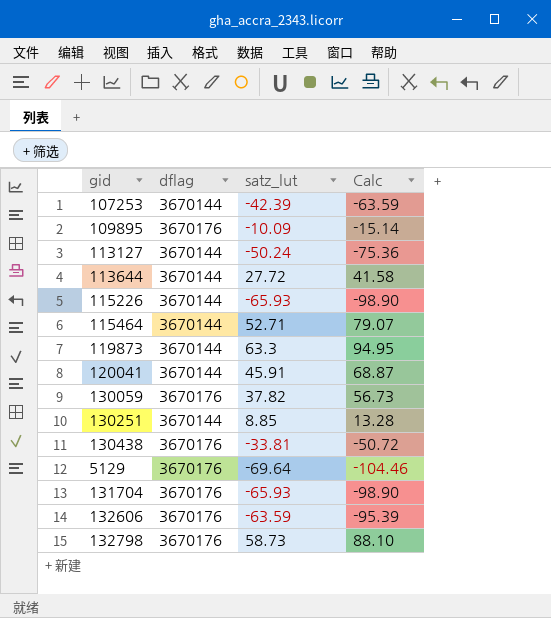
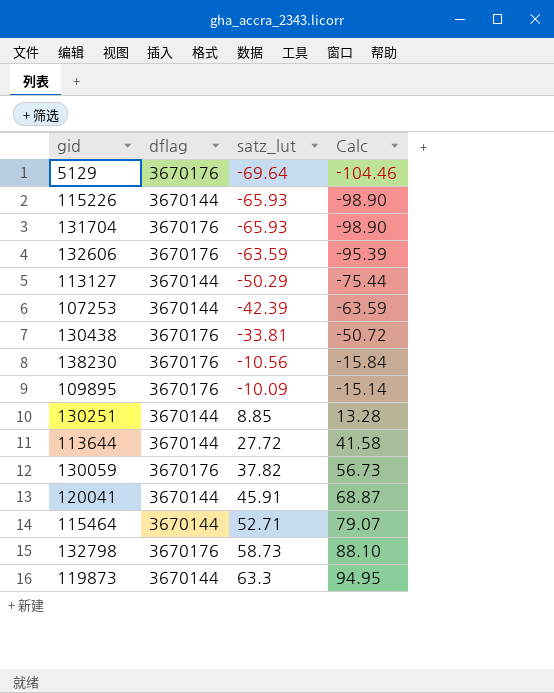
row order: none -> satz_lut ascending
113127 | satz_lut: -50.24 -> -50.29
113127 | Calc: -75.36 -> -75.44
row 138230: none -> 3670176 | -10.56 | -15.84

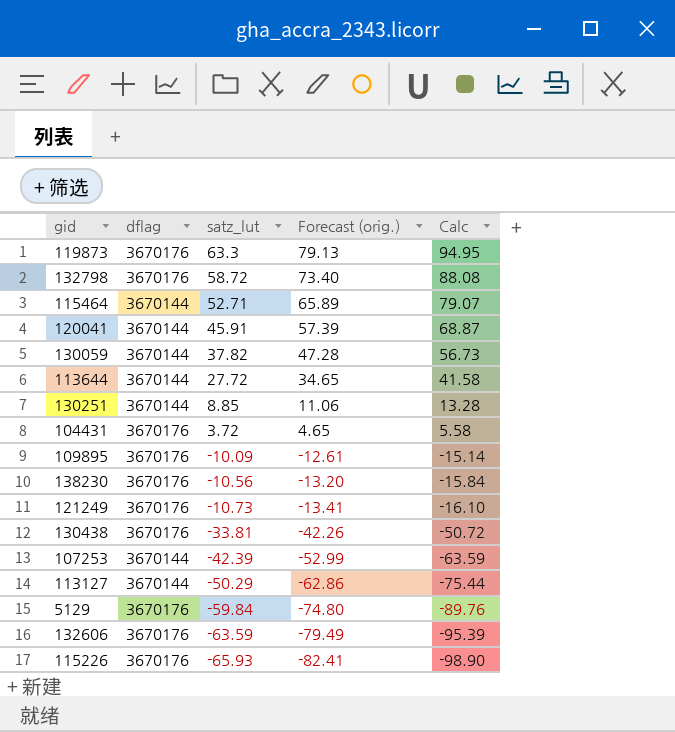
row order: satz_lut ascending -> satz_lut descending
column Forecast (orig.) | formula: none -> [satz_lut] * 1.25
row 131704: 3670176 | -65.93 | -98.90 -> none
119873 | dflag: 3670144 -> 3670176
132798 | satz_lut: 58.73 -> 58.72
132798 | Calc: 88.10 -> 88.08
130059 | dflag: 3670176 -> 3670144
row 104431: none -> 3670176 | 3.72 | 4.65 | 5.58
row 121249: none -> 3670176 | -10.73 | -13.41 | -16.10
5129 | satz_lut: -69.64 -> -59.84
5129 | Calc: -104.46 -> -89.76
115226 | dflag: 3670144 -> 3670176

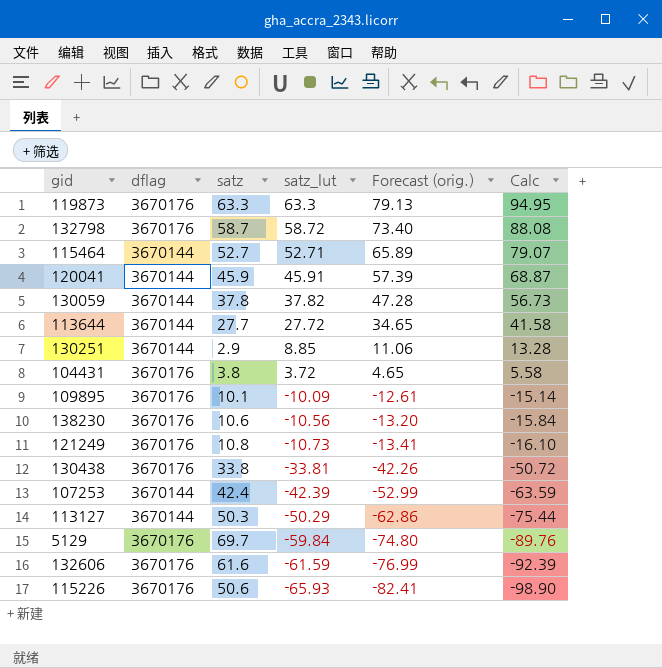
column satz | position: none -> 3
132606 | satz_lut: -63.59 -> -61.59
132606 | Forecast (orig.): -79.49 -> -76.99
132606 | Calc: -95.39 -> -92.39

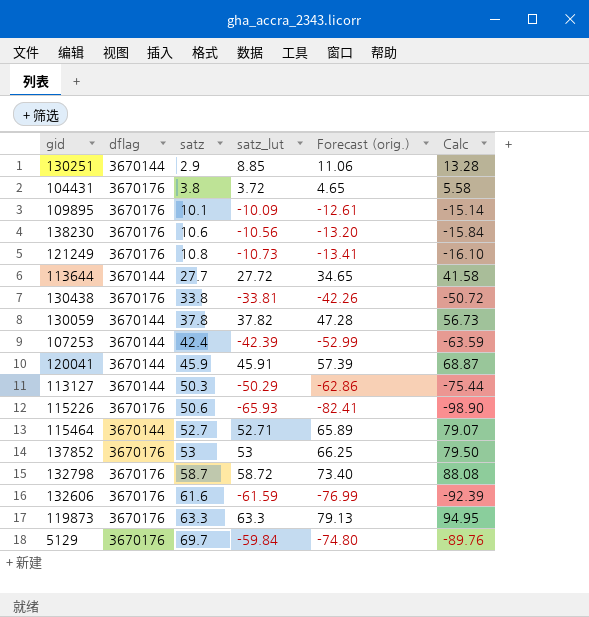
row order: satz_lut descending -> satz ascending
row 137852: none -> 3670176 | 53 | 53 | 66.25 | 79.50

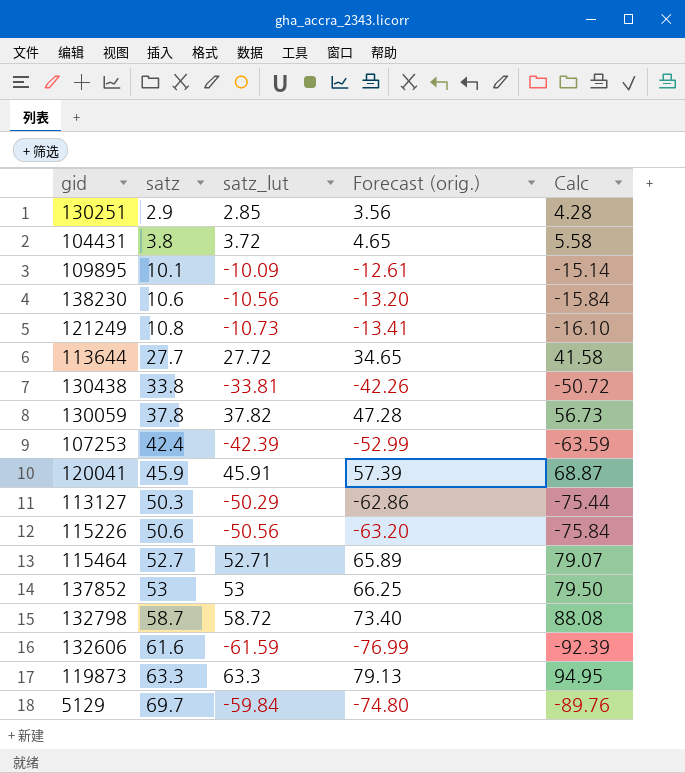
column dflag | position: 2 -> none
130251 | satz_lut: 8.85 -> 2.85
130251 | Forecast (orig.): 11.06 -> 3.56
130251 | Calc: 13.28 -> 4.28
115226 | satz_lut: -65.93 -> -50.56
115226 | Forecast (orig.): -82.41 -> -63.20
115226 | Calc: -98.90 -> -75.84

